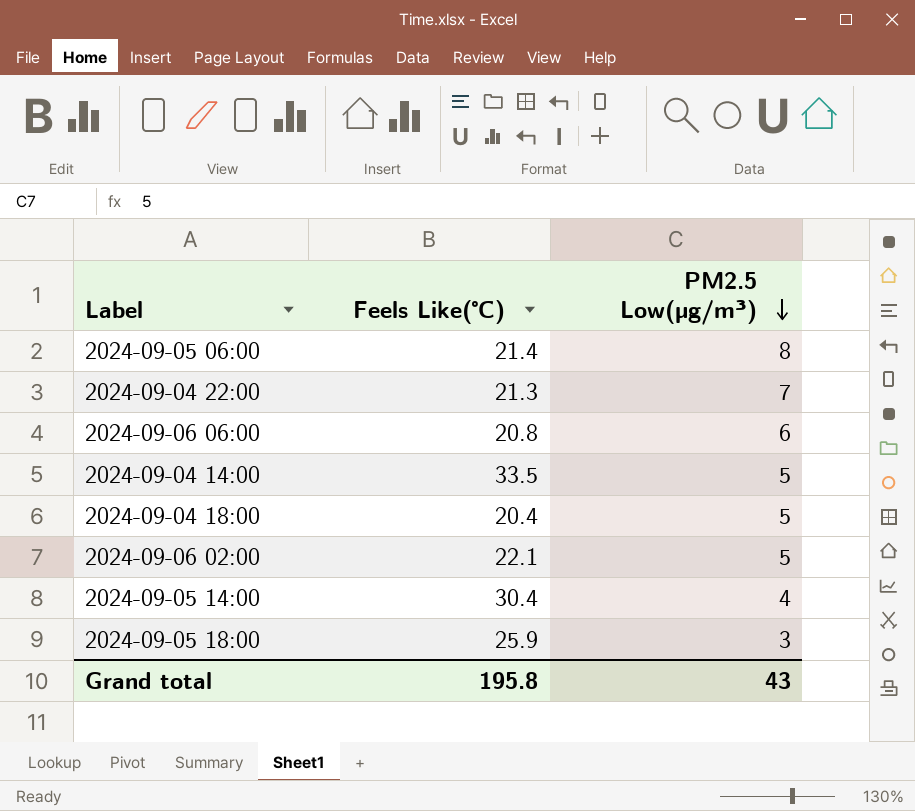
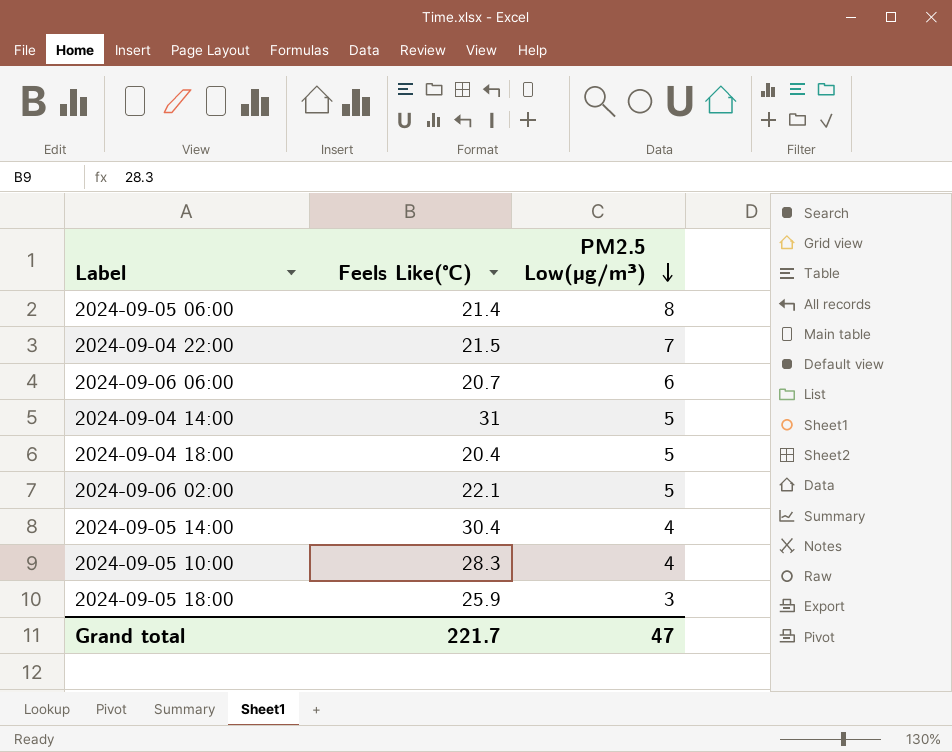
2024-09-04 22:00 | Feels Like(℃): 21.3 -> 21.5
2024-09-06 06:00 | Feels Like(℃): 20.8 -> 20.7
2024-09-04 14:00 | Feels Like(℃): 33.5 -> 31
row 2024-09-05 10:00: none -> 28.3 | 4
Grand total | Feels Like(℃): 195.8 -> 221.7
Grand total | PM2.5 Low(µg/m³): 43 -> 47

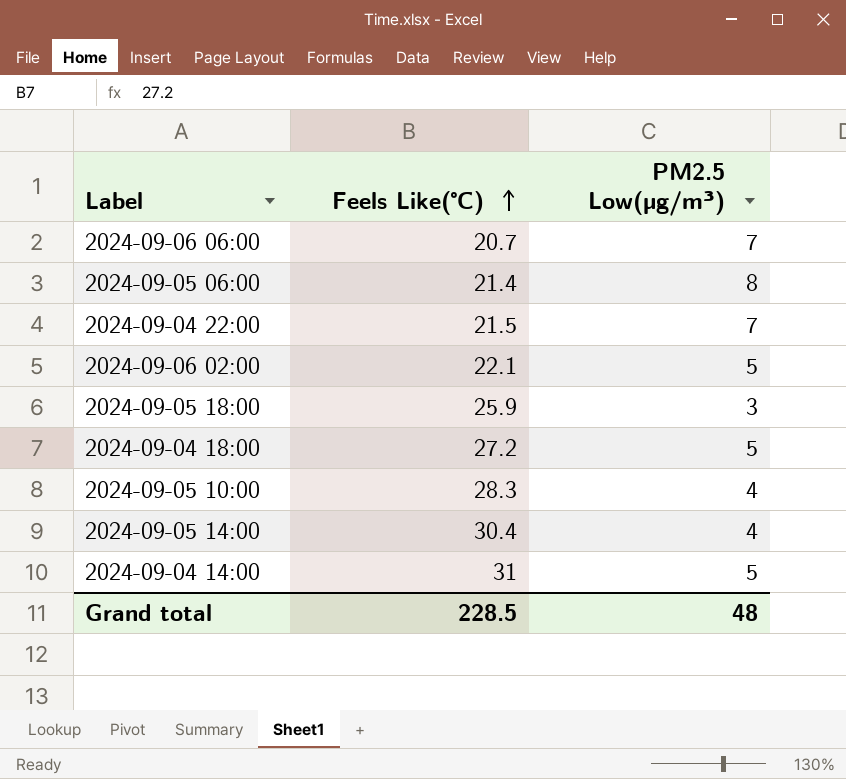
row order: PM2.5 Low(µg/m³) descending -> Feels Like(℃) ascending
2024-09-06 06:00 | PM2.5 Low(µg/m³): 6 -> 7
2024-09-04 18:00 | Feels Like(℃): 20.4 -> 27.2
Grand total | Feels Like(℃): 221.7 -> 228.5
Grand total | PM2.5 Low(µg/m³): 47 -> 48

